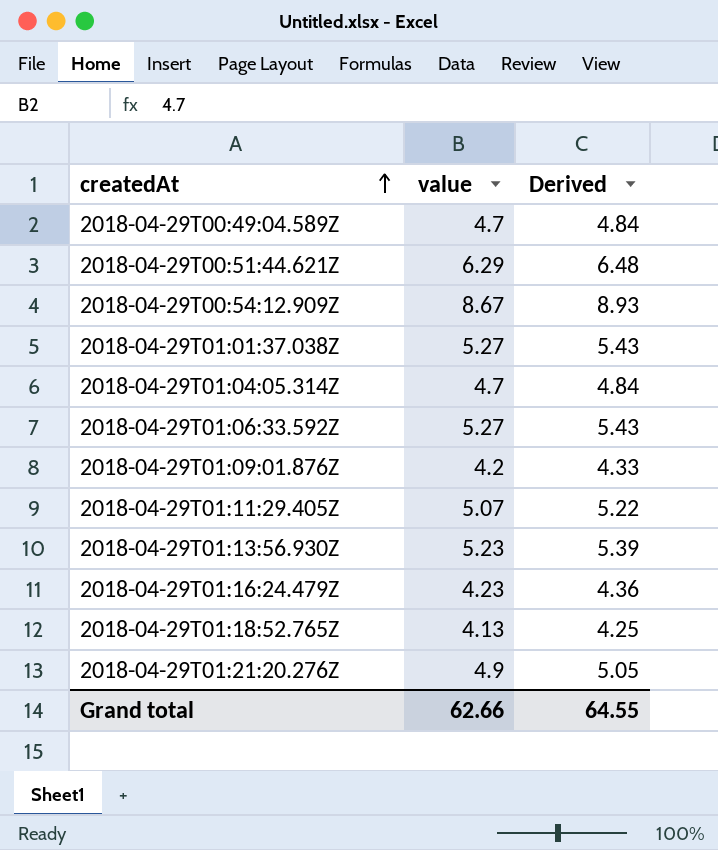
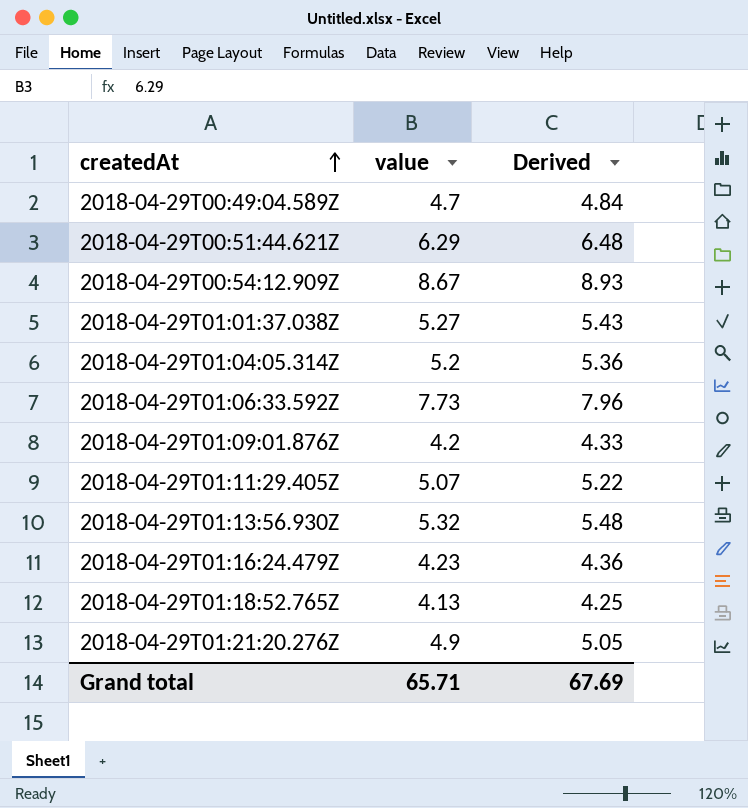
2018-04-29T01:04:05.314Z | value: 4.7 -> 5.2
2018-04-29T01:04:05.314Z | Derived: 4.84 -> 5.36
2018-04-29T01:06:33.592Z | value: 5.27 -> 7.73
2018-04-29T01:06:33.592Z | Derived: 5.43 -> 7.96
2018-04-29T01:13:56.930Z | value: 5.23 -> 5.32
2018-04-29T01:13:56.930Z | Derived: 5.39 -> 5.48
Grand total | value: 62.66 -> 65.71
Grand total | Derived: 64.55 -> 67.69

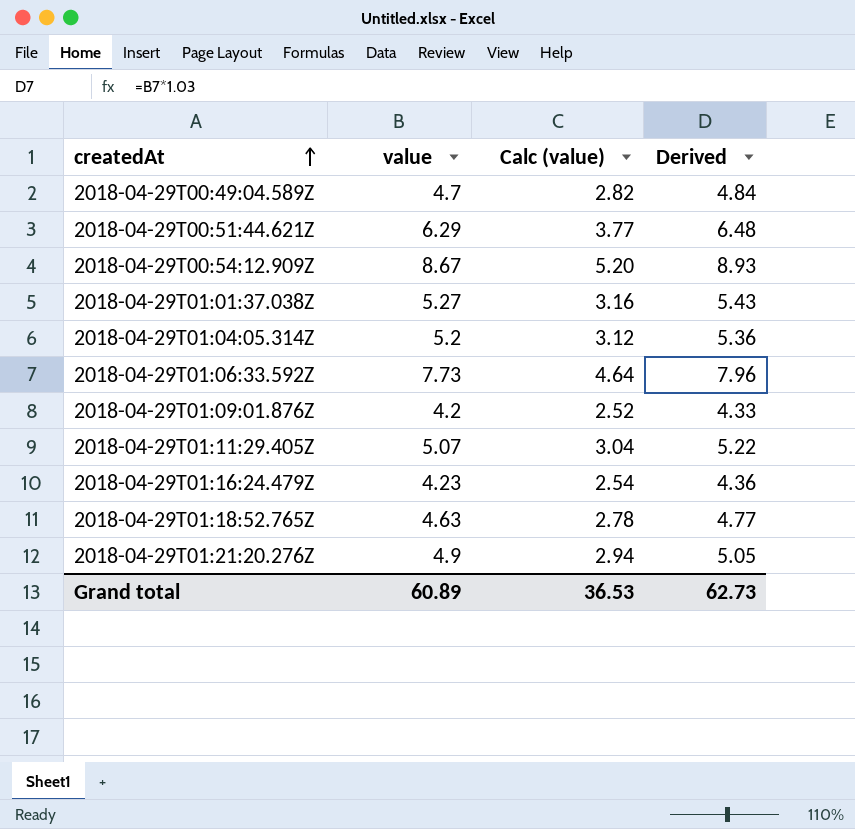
column Calc (value) | formula: none -> [value] * 0.6
row 2018-04-29T01:13:56.930Z: 5.32 | 5.48 -> none
2018-04-29T01:18:52.765Z | value: 4.13 -> 4.63
2018-04-29T01:18:52.765Z | Derived: 4.25 -> 4.77
Grand total | value: 65.71 -> 60.89
Grand total | Derived: 67.69 -> 62.73

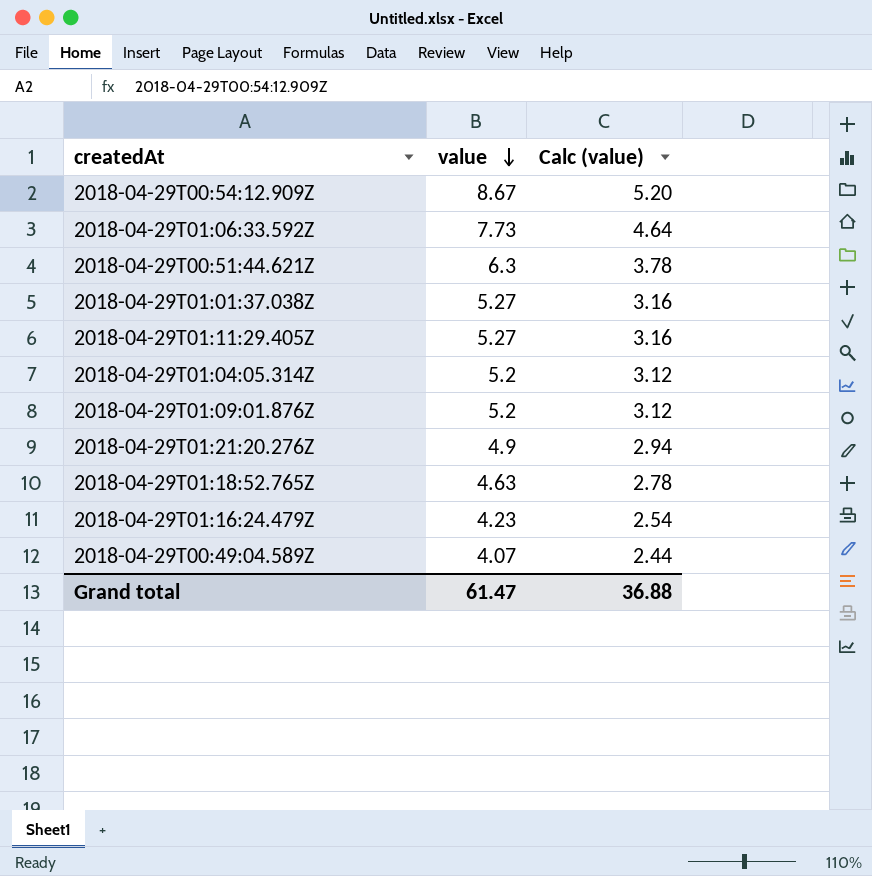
row order: createdAt ascending -> value descending
column Derived | formula: [value] * 1.03 -> none
2018-04-29T00:51:44.621Z | value: 6.29 -> 6.3
2018-04-29T00:51:44.621Z | Calc (value): 3.77 -> 3.78
2018-04-29T01:11:29.405Z | value: 5.07 -> 5.27
2018-04-29T01:11:29.405Z | Calc (value): 3.04 -> 3.16
2018-04-29T01:09:01.876Z | value: 4.2 -> 5.2
2018-04-29T01:09:01.876Z | Calc (value): 2.52 -> 3.12
2018-04-29T00:49:04.589Z | value: 4.7 -> 4.07
2018-04-29T00:49:04.589Z | Calc (value): 2.82 -> 2.44
Grand total | value: 60.89 -> 61.47
Grand total | Calc (value): 36.53 -> 36.88

